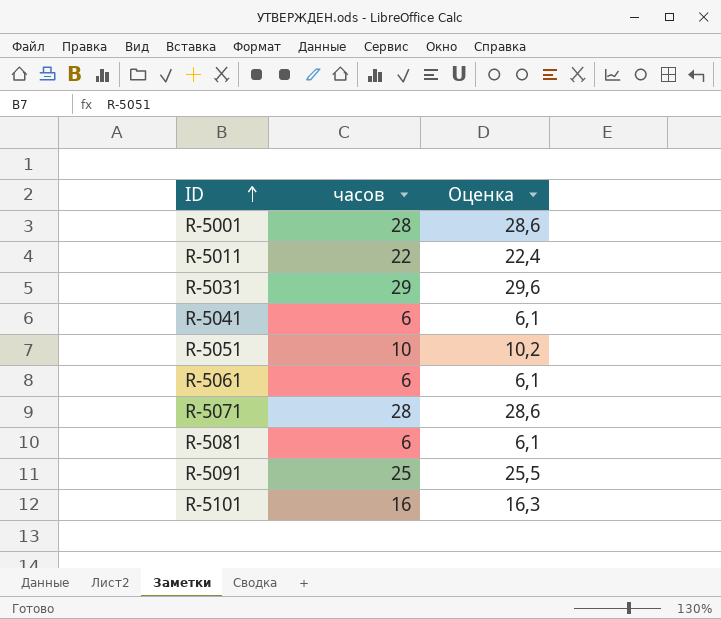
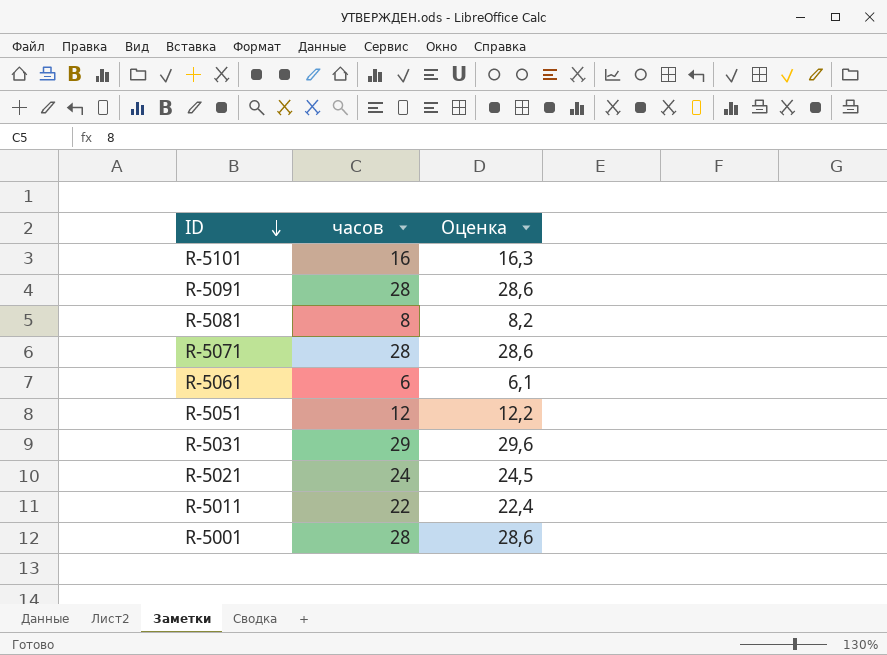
row order: ID ascending -> ID descending
row R-5041: 6 | 6,1 -> none
R-5091 | часов: 25 -> 28
R-5091 | Оценка: 25,5 -> 28,6
R-5081 | часов: 6 -> 8
R-5081 | Оценка: 6,1 -> 8,2
R-5051 | часов: 10 -> 12
R-5051 | Оценка: 10,2 -> 12,2
row R-5021: none -> 24 | 24,5

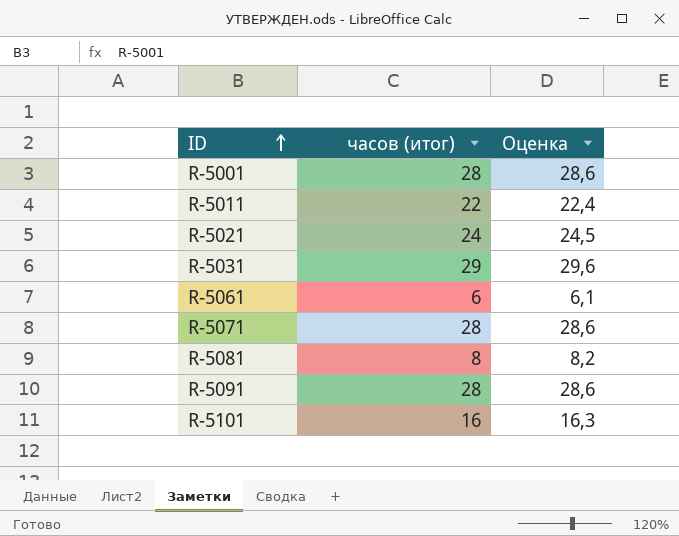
row order: ID descending -> ID ascending
column name: часов -> часов (итог)
row R-5051: 12 | 12,2 -> none

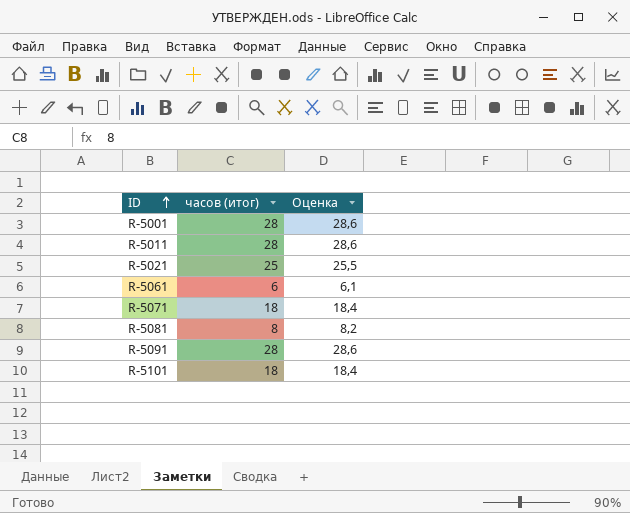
row R-5031: 29 | 29,6 -> none
R-5011 | часов (итог): 22 -> 28
R-5011 | Оценка: 22,4 -> 28,6
R-5021 | часов (итог): 24 -> 25
R-5021 | Оценка: 24,5 -> 25,5
R-5071 | часов (итог): 28 -> 18
R-5071 | Оценка: 28,6 -> 18,4
R-5101 | часов (итог): 16 -> 18
R-5101 | Оценка: 16,3 -> 18,4

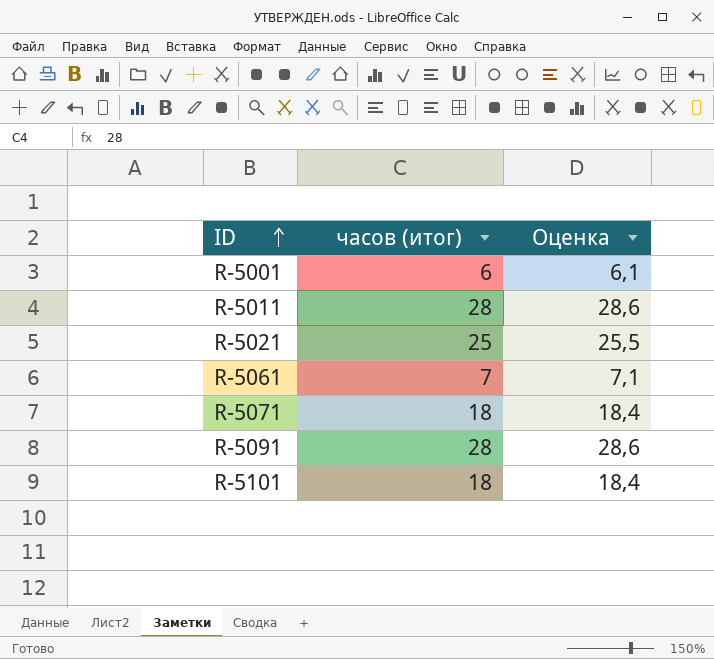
row R-5081: 8 | 8,2 -> none
R-5001 | часов (итог): 28 -> 6
R-5001 | Оценка: 28,6 -> 6,1
R-5061 | часов (итог): 6 -> 7
R-5061 | Оценка: 6,1 -> 7,1

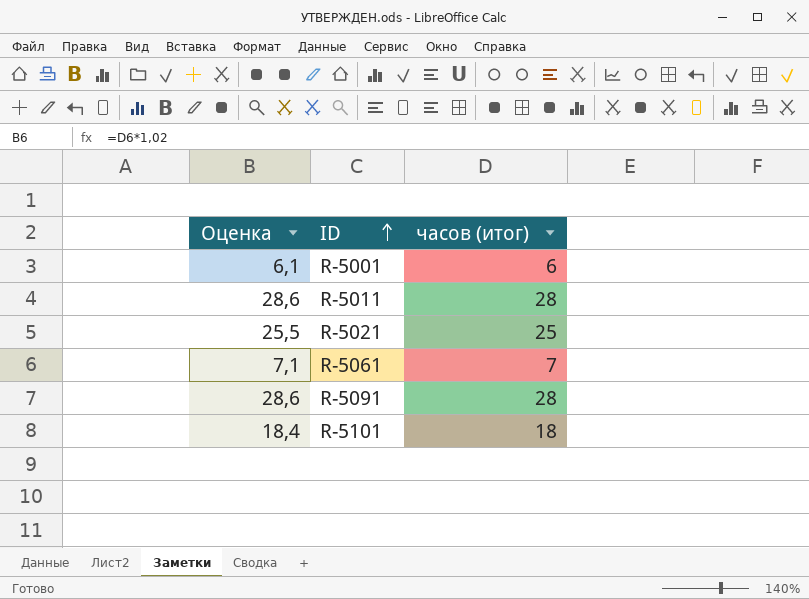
column Оценка | position: 3 -> 1
row R-5071: 18 | 18,4 -> none

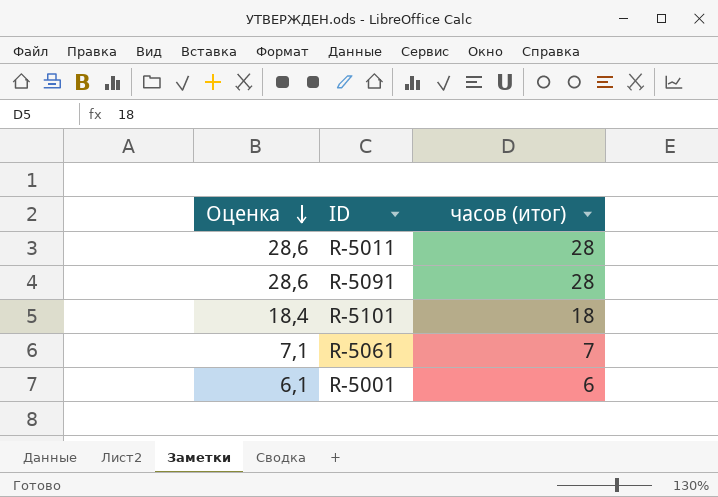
row order: ID ascending -> Оценка descending
row R-5021: 25,5 | 25 -> none

